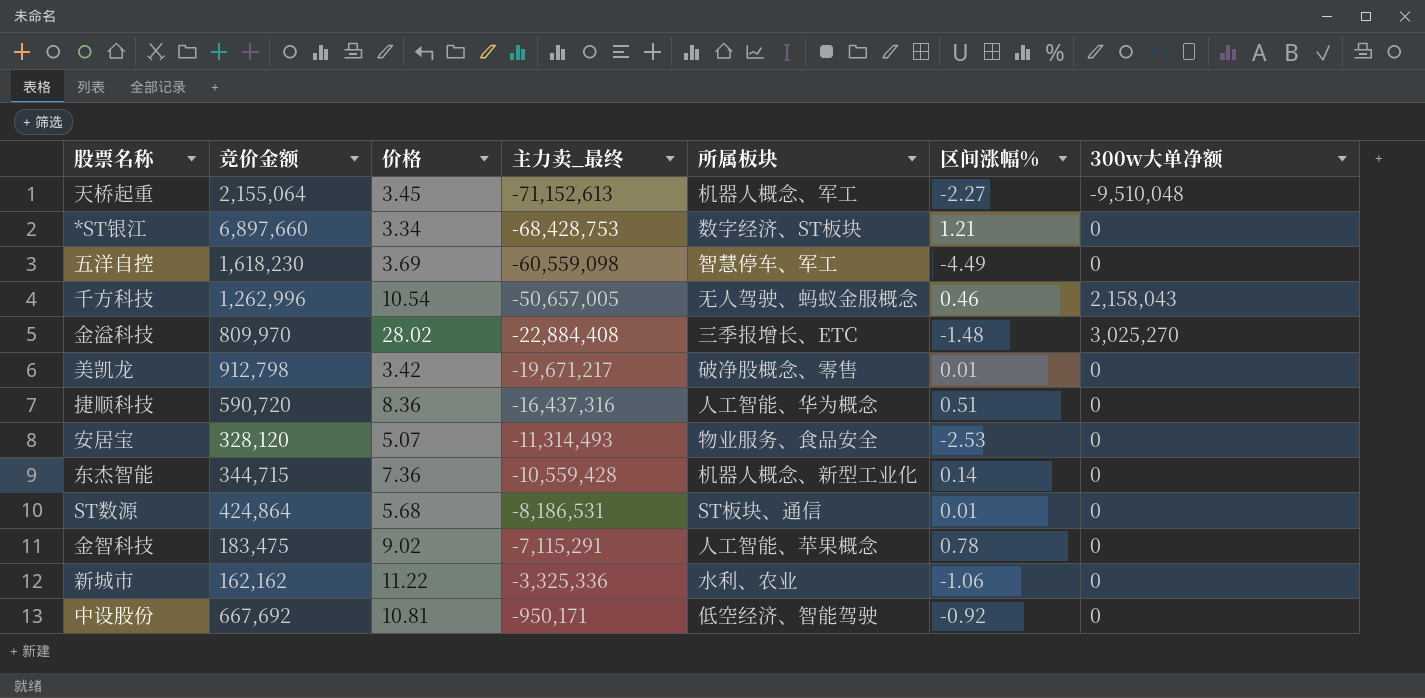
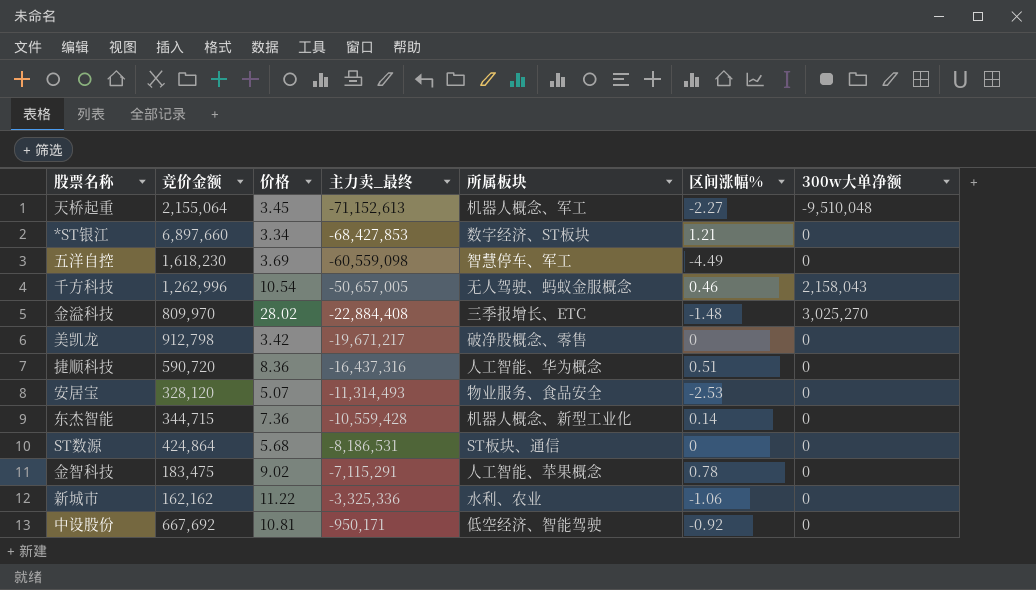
*ST银江 | 主力卖_最终: -68,428,753 -> -68,427,853
美凯龙 | 区间涨幅%: 0.01 -> 0
ST数源 | 区间涨幅%: 0.01 -> 0

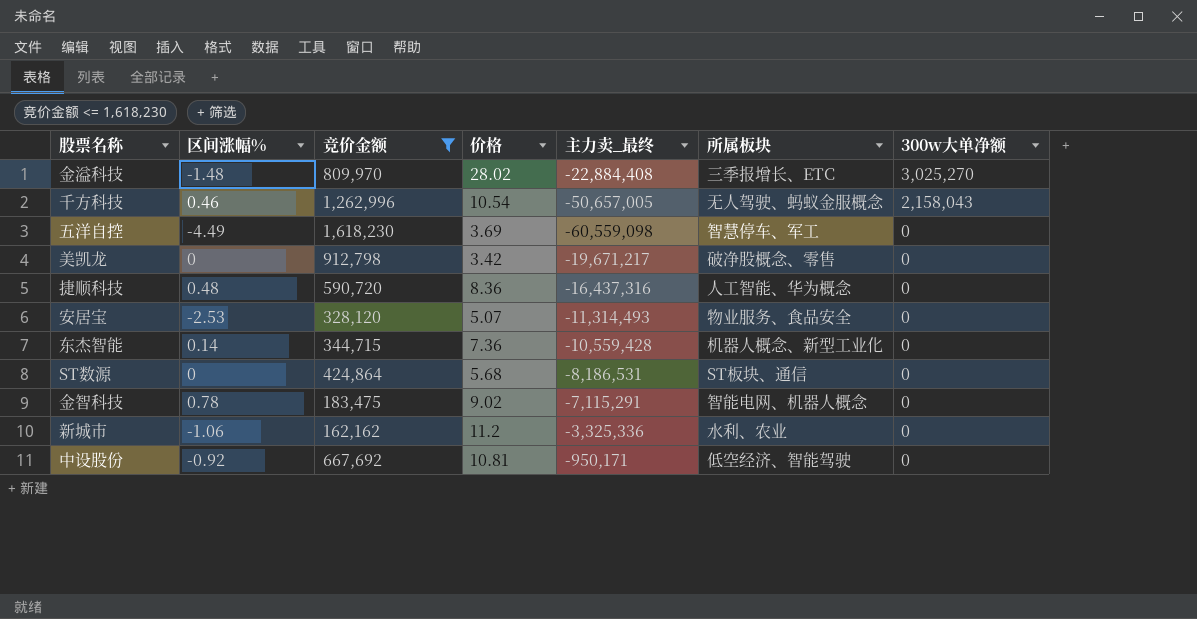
filter: none -> 竞价金额 <= 1,618,230
row order: 主力卖_最终 ascending -> 300w大单净额 descending
column 区间涨幅% | position: 6 -> 2
捷顺科技 | 区间涨幅%: 0.51 -> 0.48
金智科技 | 所属板块: 人工智能、苹果概念 -> 智能电网、机器人概念
新城市 | 价格: 11.22 -> 11.2

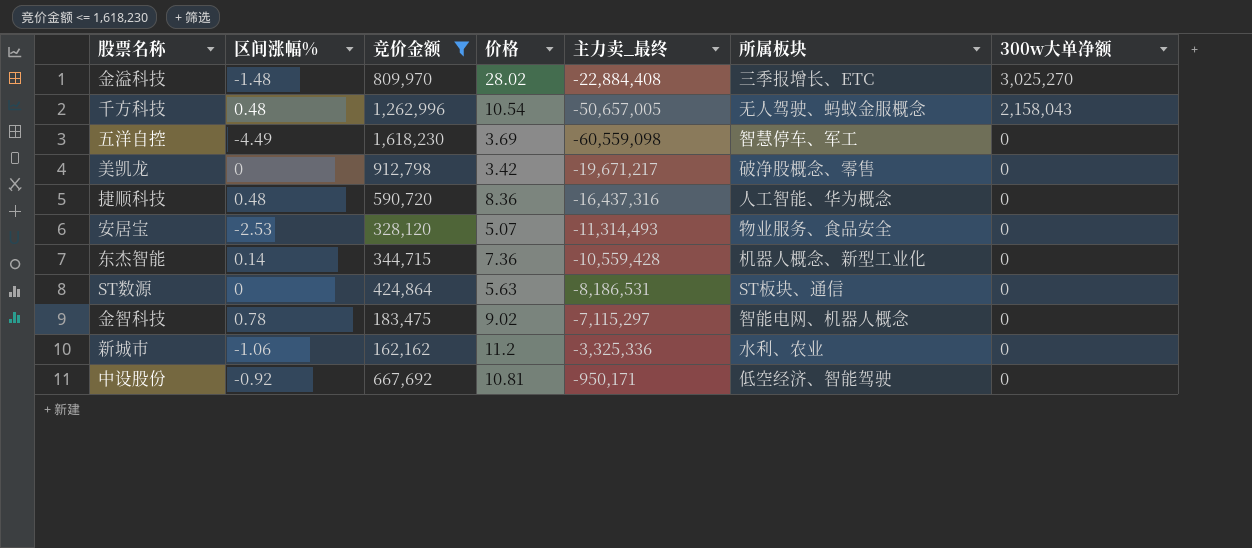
千方科技 | 区间涨幅%: 0.46 -> 0.48
ST数源 | 价格: 5.68 -> 5.63
金智科技 | 主力卖_最终: -7,115,291 -> -7,115,297

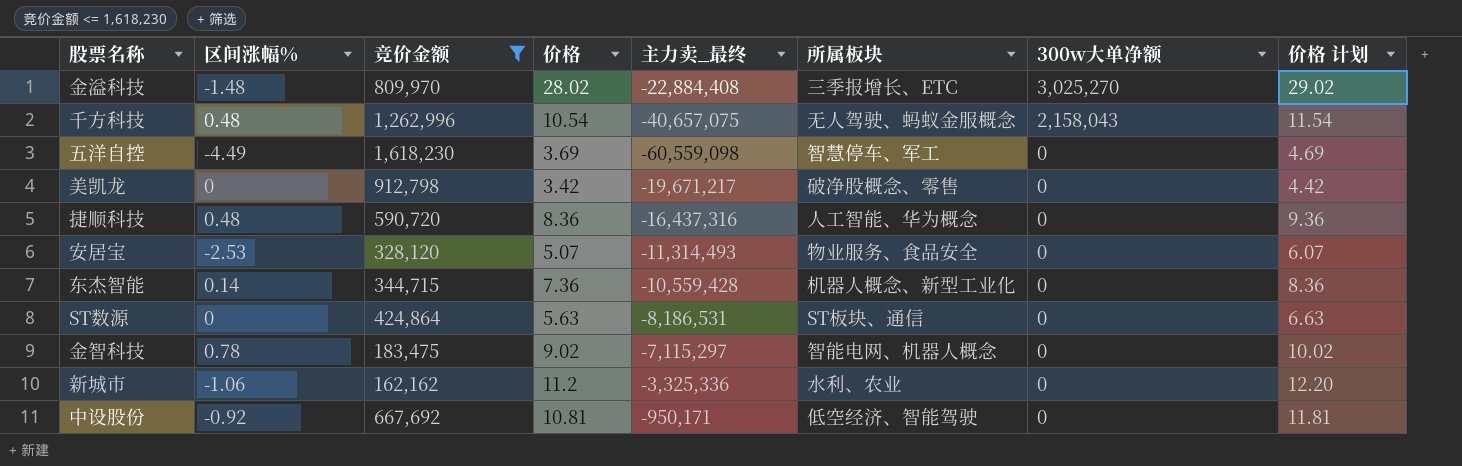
column 价格 计划 | formula: none -> [价格] + 1
千方科技 | 主力卖_最终: -50,657,005 -> -40,657,075

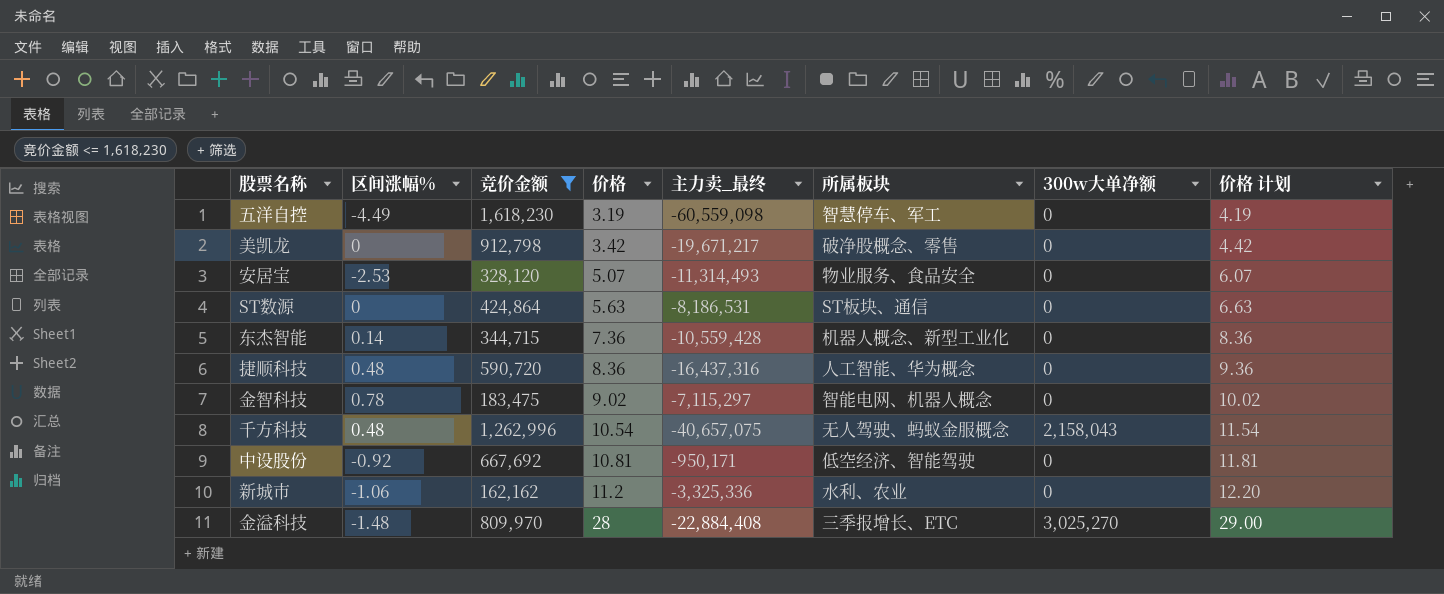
row order: 300w大单净额 descending -> 价格 ascending
五洋自控 | 价格: 3.69 -> 3.19
五洋自控 | 价格 计划: 4.69 -> 4.19
金溢科技 | 价格: 28.02 -> 28
金溢科技 | 价格 计划: 29.02 -> 29.00

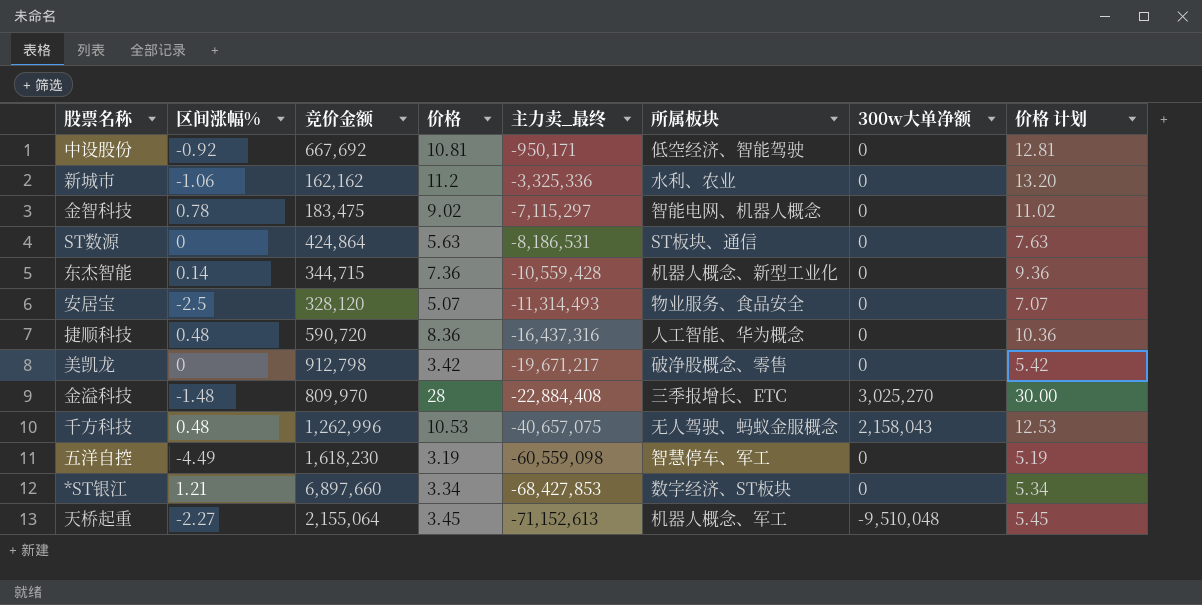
filter: 竞价金额 <= 1,618,230 -> none
row order: 价格 ascending -> 主力卖_最终 descending
column 价格 计划 | formula: [价格] + 1 -> [价格] + 2
安居宝 | 区间涨幅%: -2.53 -> -2.5
千方科技 | 价格: 10.54 -> 10.53

